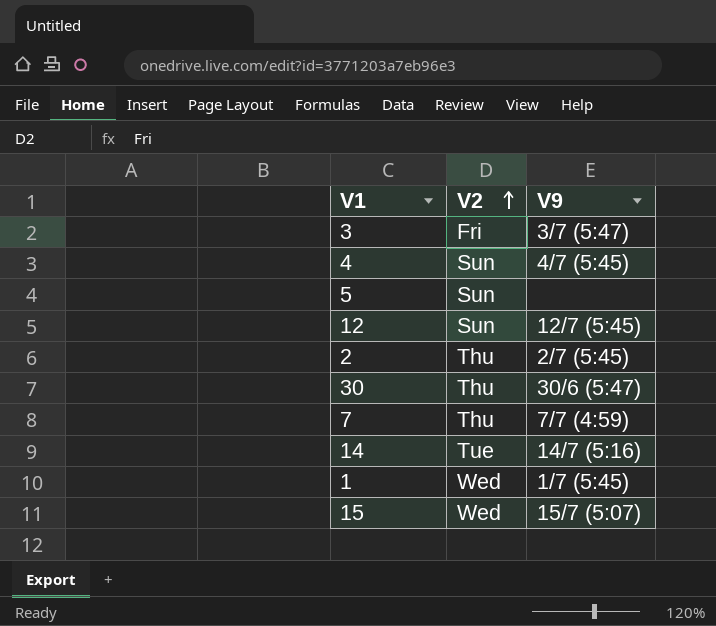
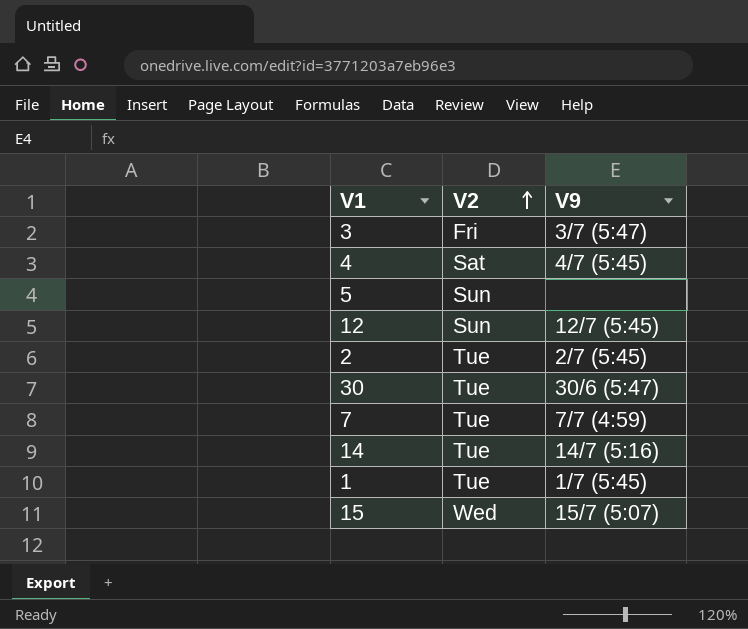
4 | V2: Sun -> Sat
2 | V2: Thu -> Tue
30 | V2: Thu -> Tue
7 | V2: Thu -> Tue
1 | V2: Wed -> Tue

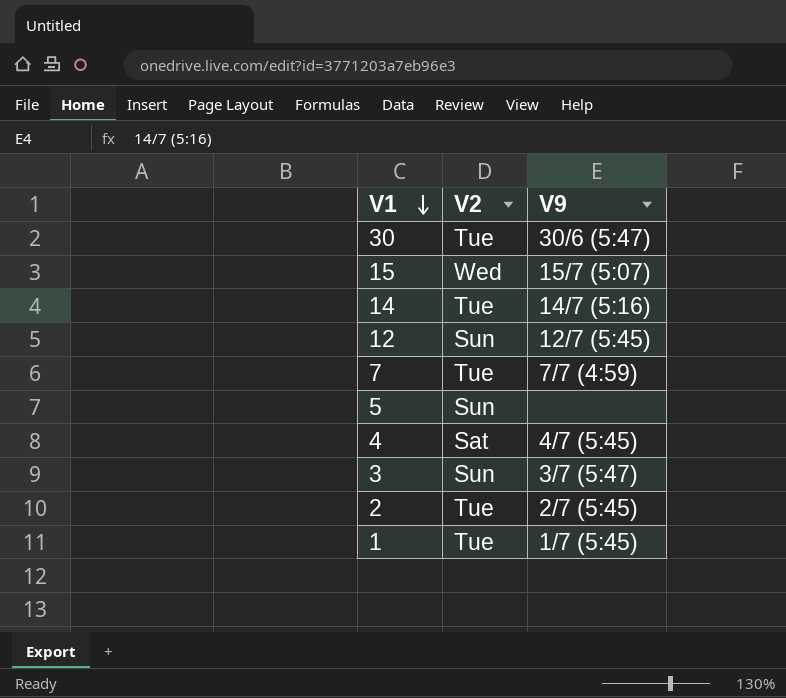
row order: V2 ascending -> V1 descending
3 | V2: Fri -> Sun

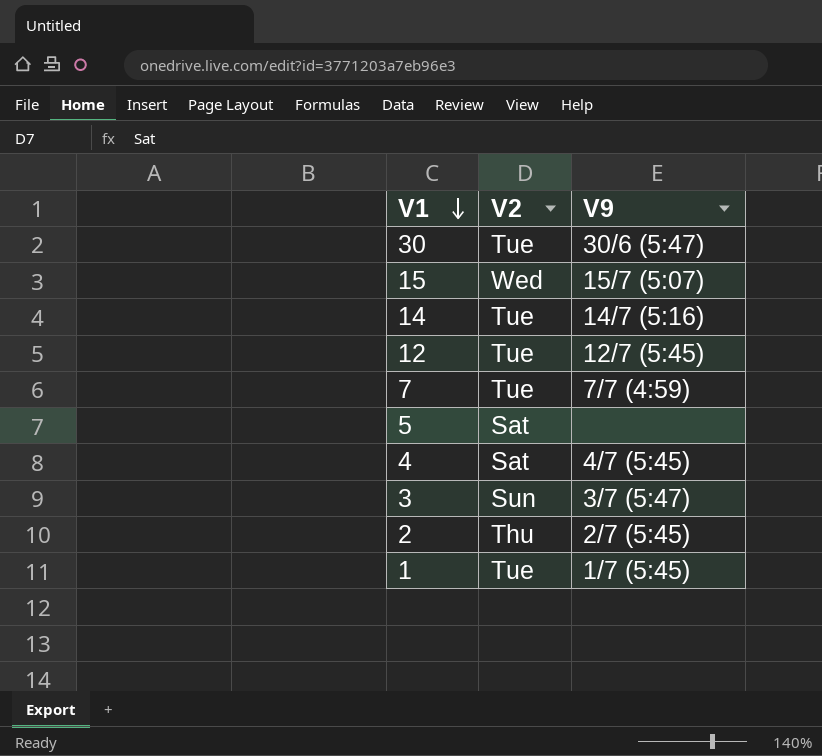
12 | V2: Sun -> Tue
5 | V2: Sun -> Sat
2 | V2: Tue -> Thu

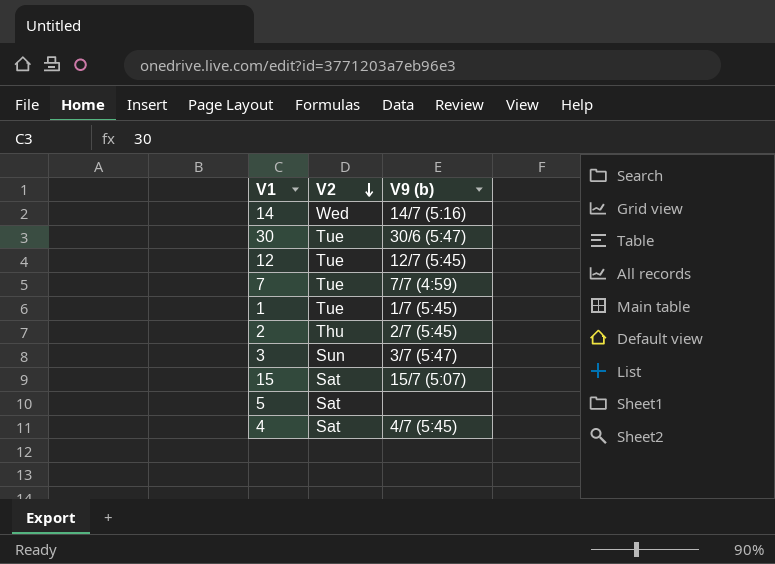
row order: V1 descending -> V2 descending
column name: V9 -> V9 (b)
14 | V2: Tue -> Wed
15 | V2: Wed -> Sat

